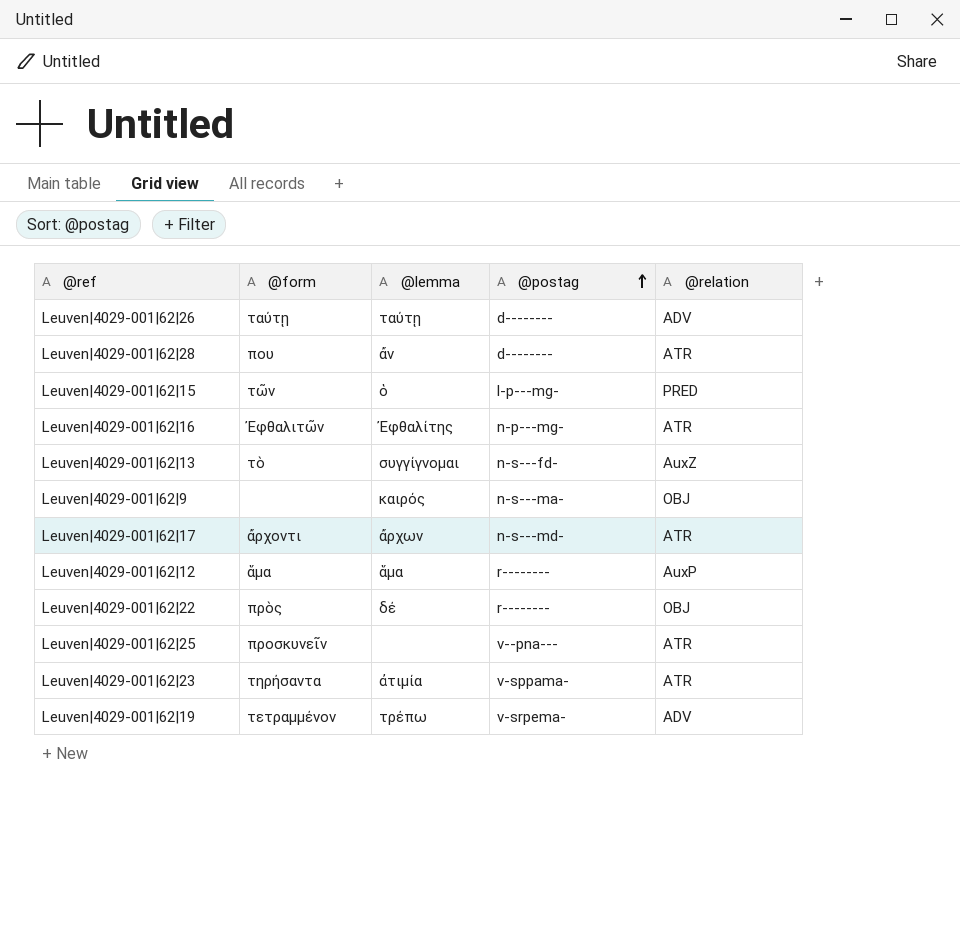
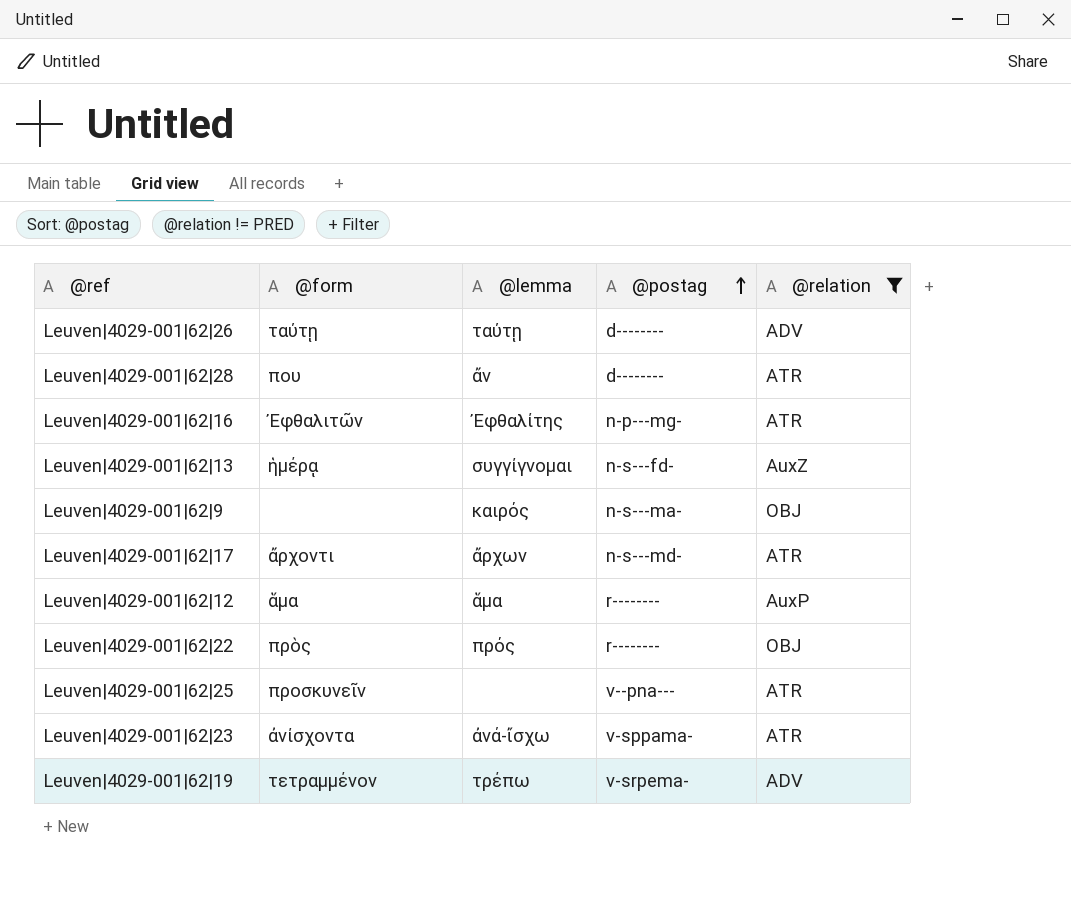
filter: none -> @relation != PRED
Leuven|4029-001|62|13 | @form: τὸ -> ἡμέρᾳ
Leuven|4029-001|62|22 | @lemma: δέ -> πρός
Leuven|4029-001|62|23 | @form: τηρήσαντα -> ἀνίσχοντα
Leuven|4029-001|62|23 | @lemma: ἀτιμία -> ἀνά-ἴσχω

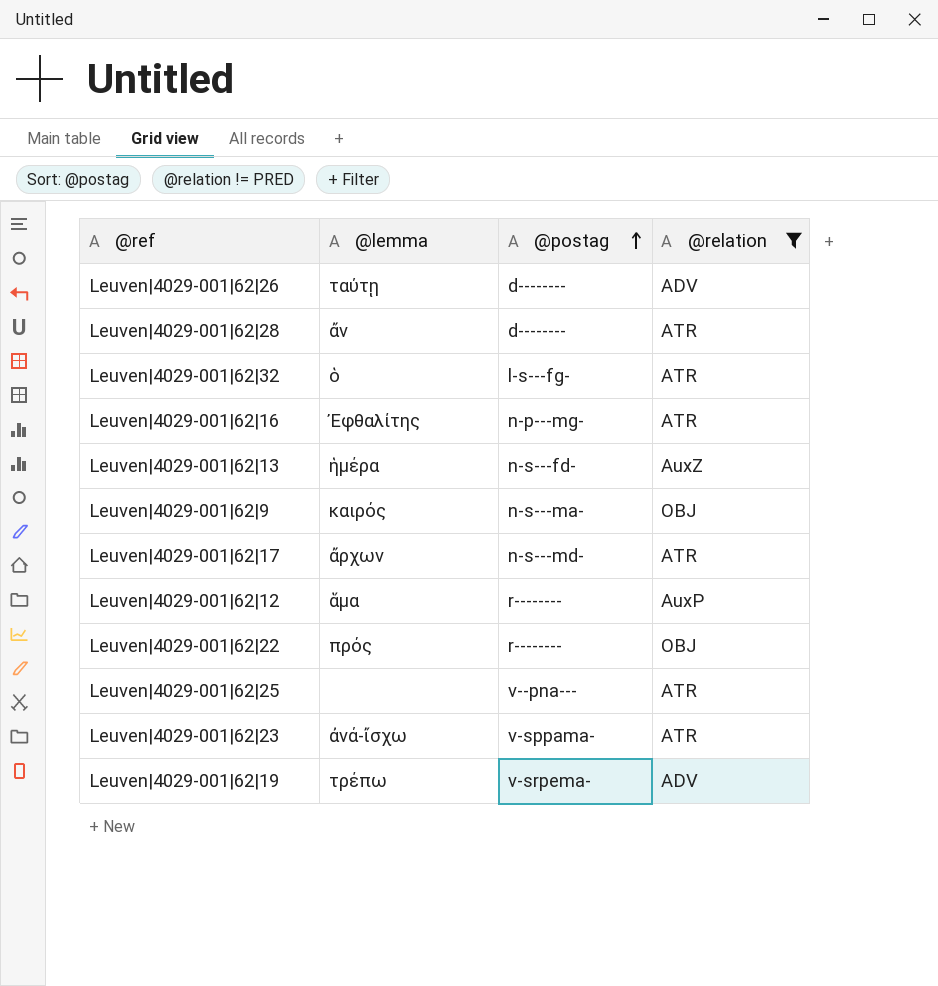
column @form | position: 2 -> none
row Leuven|4029-001|62|32: none -> ὁ | l-s---fg- | ATR
Leuven|4029-001|62|13 | @lemma: συγγίγνομαι -> ἡμέρα

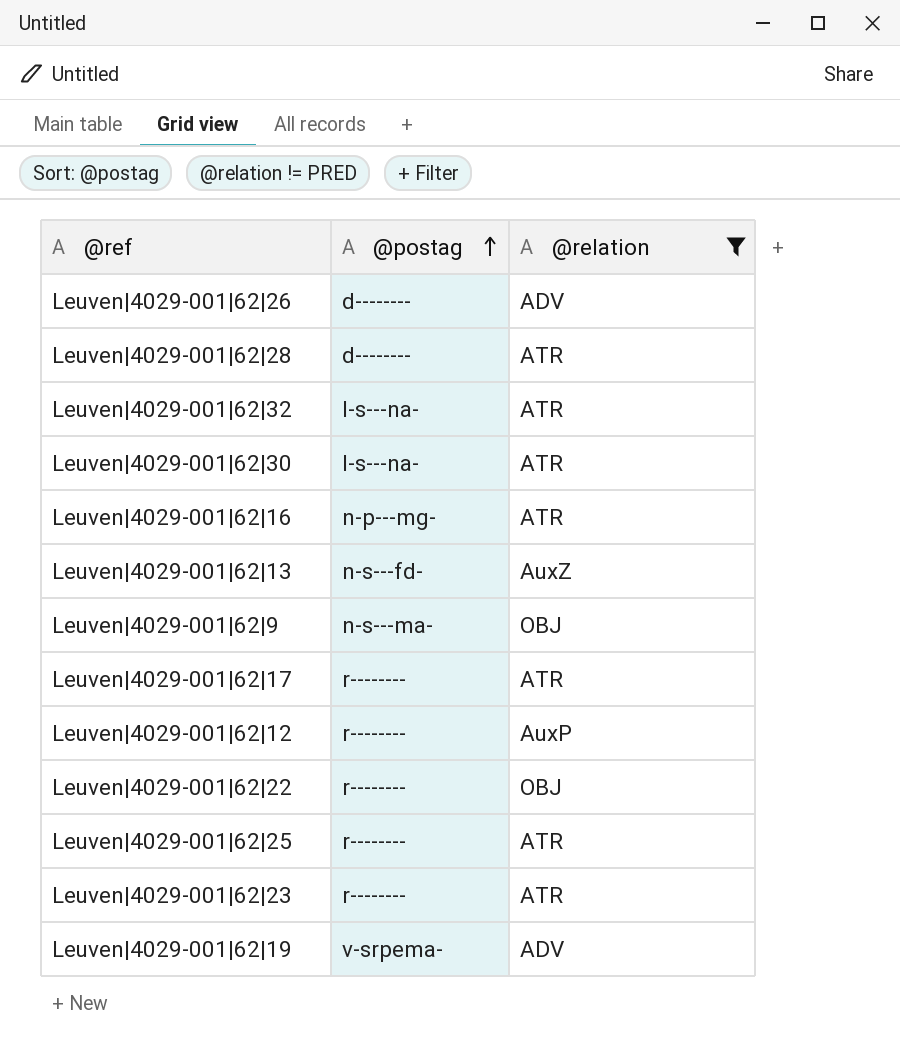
column @lemma | position: 2 -> none
Leuven|4029-001|62|32 | @postag: l-s---fg- -> l-s---na-
row Leuven|4029-001|62|30: none -> l-s---na- | ATR
Leuven|4029-001|62|17 | @postag: n-s---md- -> r--------
Leuven|4029-001|62|25 | @postag: v--pna--- -> r--------
Leuven|4029-001|62|23 | @postag: v-sppama- -> r--------

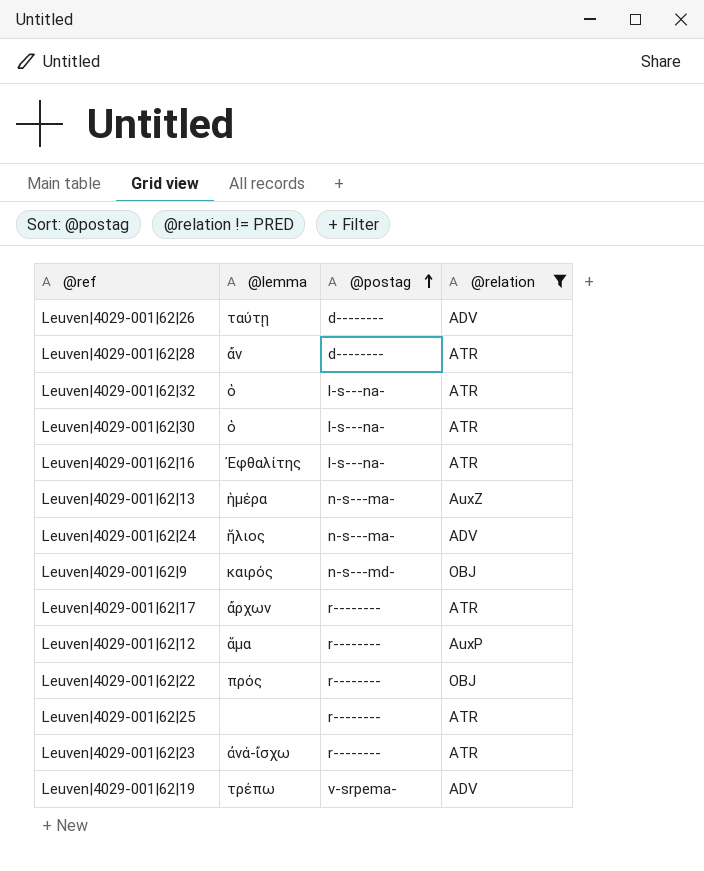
column @lemma | position: none -> 2
Leuven|4029-001|62|16 | @postag: n-p---mg- -> l-s---na-
Leuven|4029-001|62|13 | @postag: n-s---fd- -> n-s---ma-
row Leuven|4029-001|62|24: none -> ἥλιος | n-s---ma- | ADV
Leuven|4029-001|62|9 | @postag: n-s---ma- -> n-s---md-

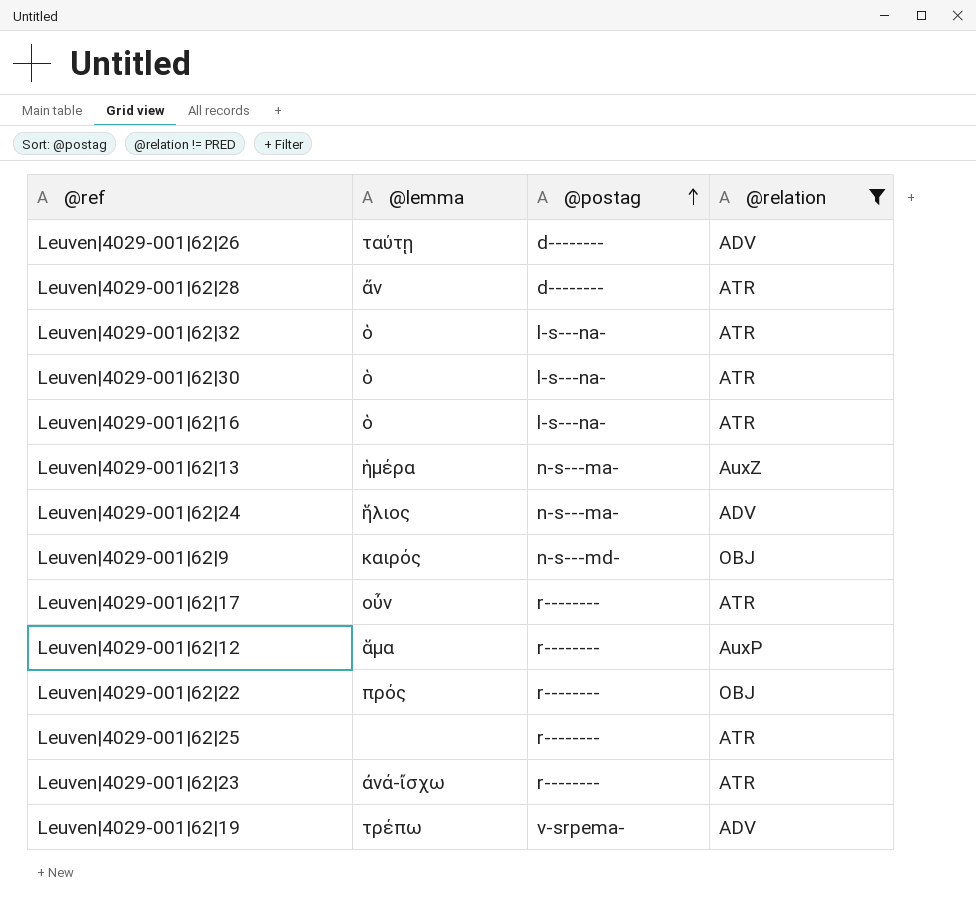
Leuven|4029-001|62|16 | @lemma: Ἐφθαλίτης -> ὁ
Leuven|4029-001|62|17 | @lemma: ἄρχων -> οὖν

